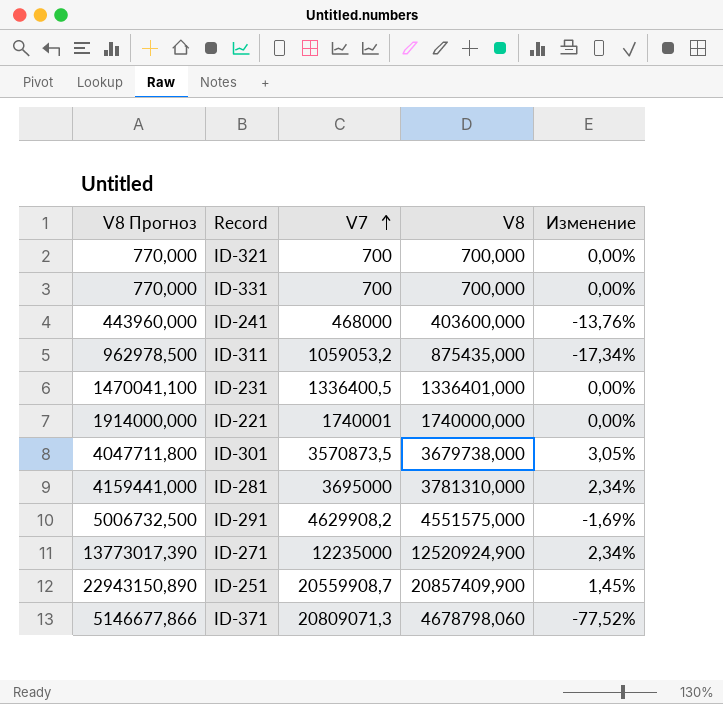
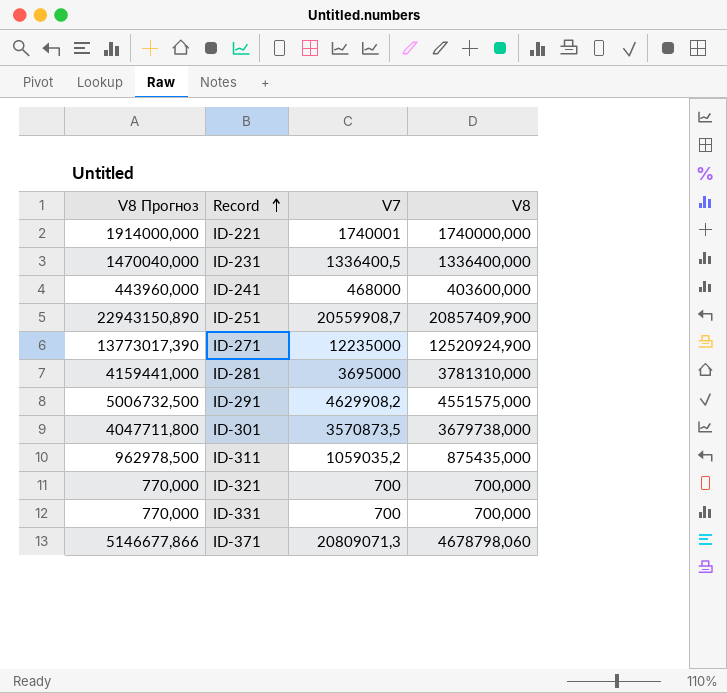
row order: V7 ascending -> Record ascending
column Изменение | formula: ([V8] - [V7]) / [V7] -> none
ID-231 | V8 Прогноз: 1470041,100 -> 1470040,000
ID-231 | V8: 1336401,000 -> 1336400,000
ID-311 | V7: 1059053,2 -> 1059035,2

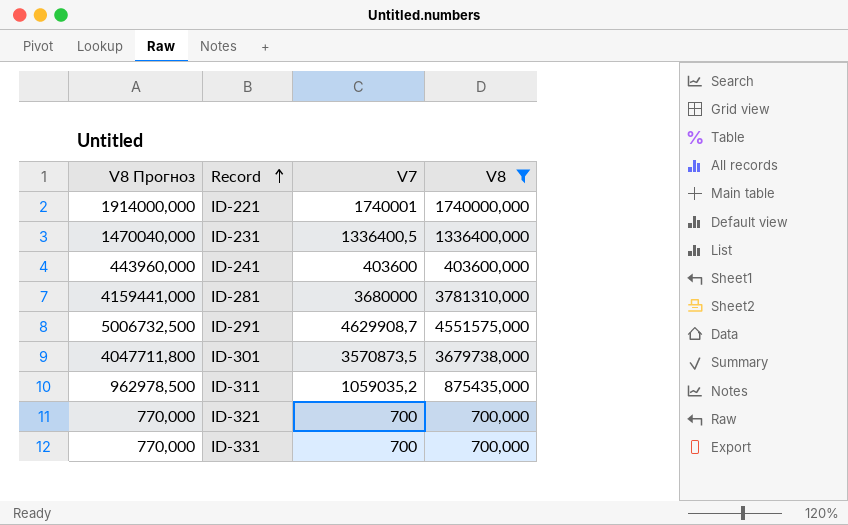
filter: none -> V8 <= 4551575,000
ID-241 | V7: 468000 -> 403600
ID-281 | V7: 3695000 -> 3680000
ID-291 | V7: 4629908,2 -> 4629908,7

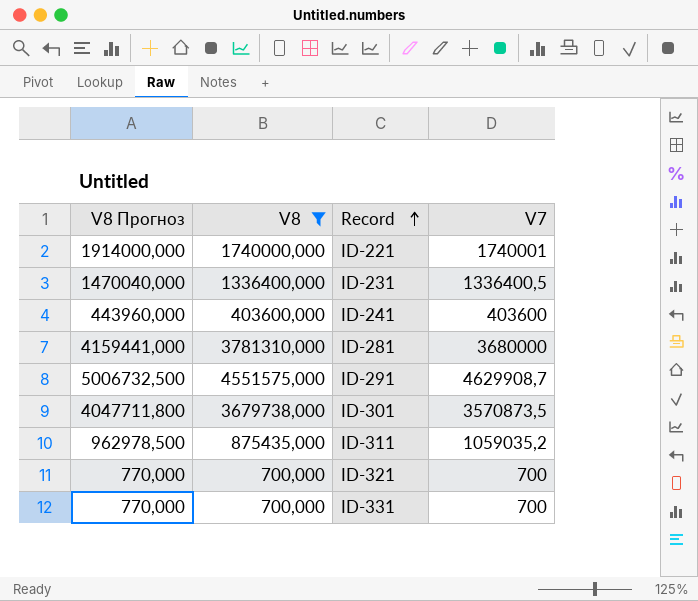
column V8 | position: 4 -> 2

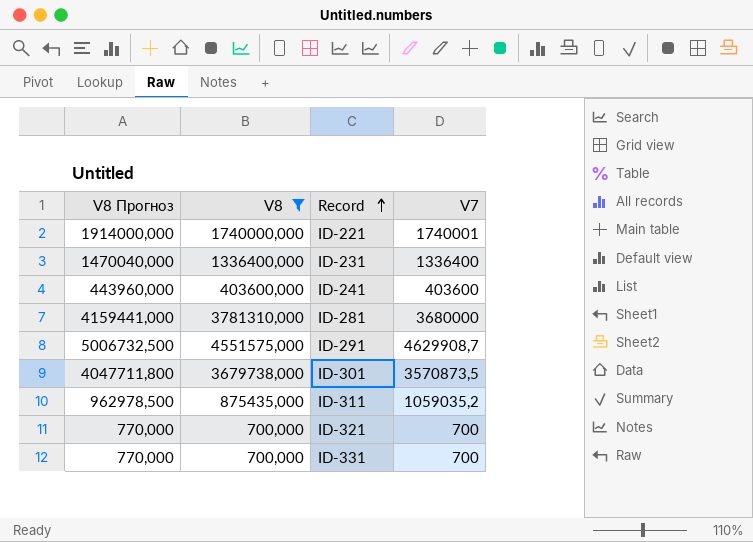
ID-231 | V7: 1336400,5 -> 1336400

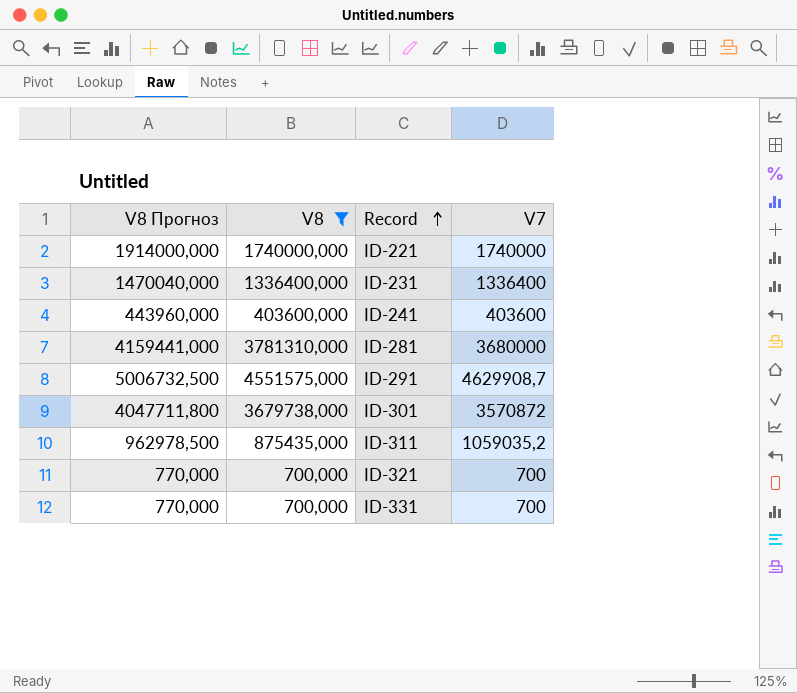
ID-221 | V7: 1740001 -> 1740000
ID-301 | V7: 3570873,5 -> 3570872

